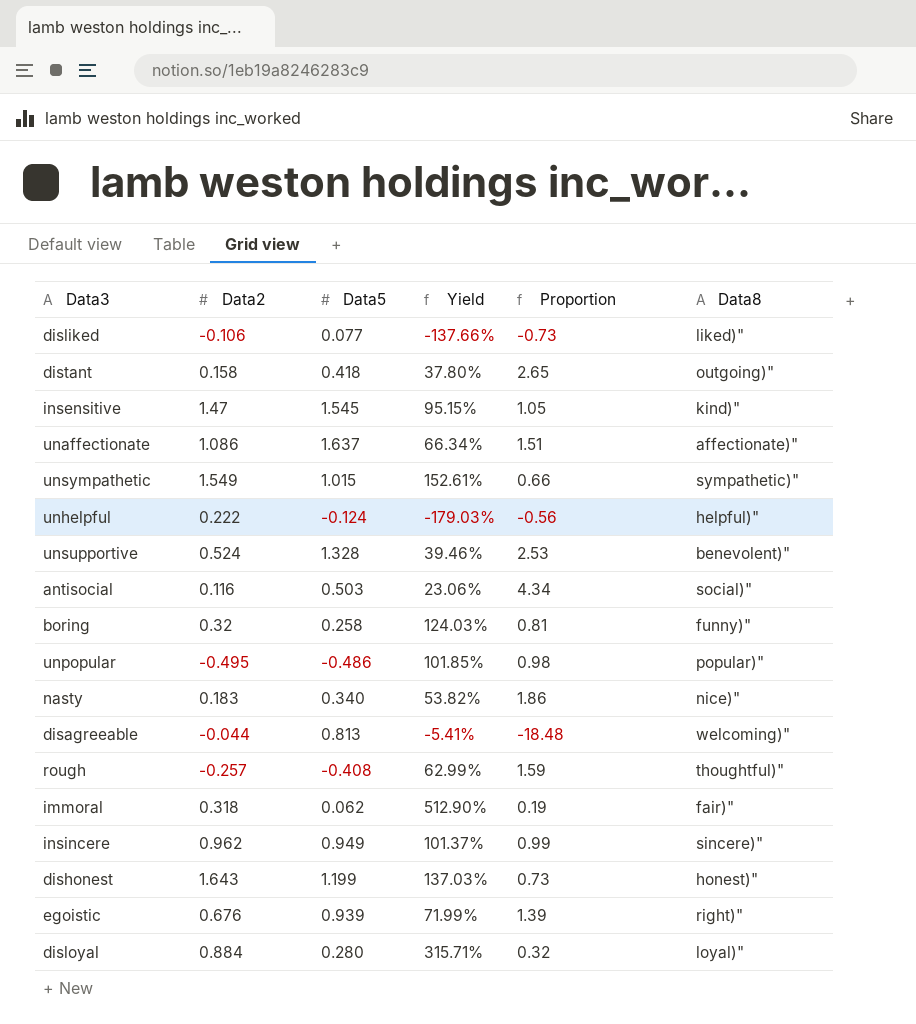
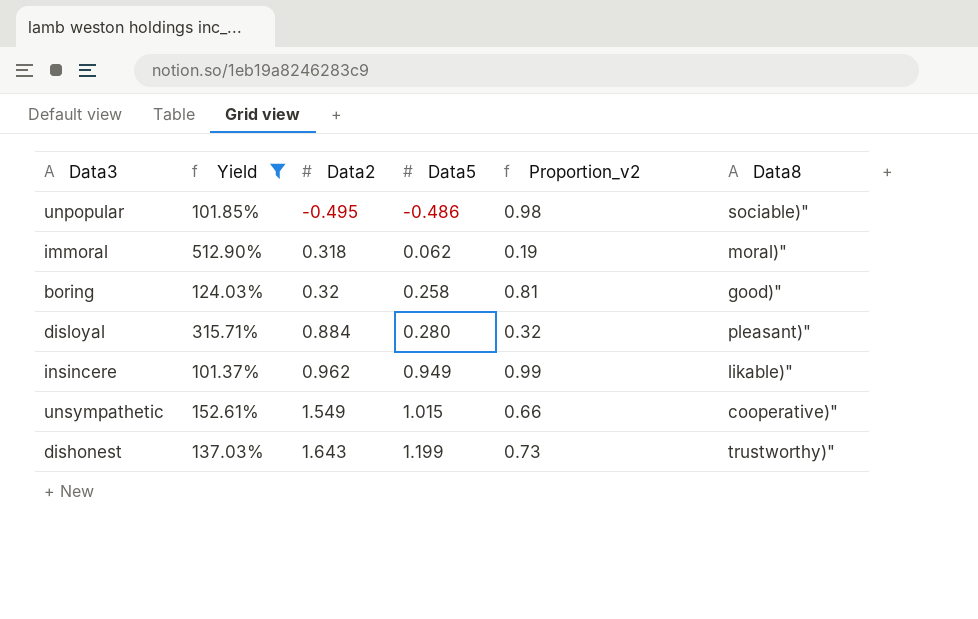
filter: none -> Yield >= 101.37%
row order: none -> Data2 ascending
column Yield | position: 4 -> 2
column name: Proportion -> Proportion_v2
unpopular | Data8: popular)" -> sociable)"
immoral | Data8: fair)" -> moral)"
boring | Data8: funny)" -> good)"
disloyal | Data8: loyal)" -> pleasant)"
insincere | Data8: sincere)" -> likable)"
unsympathetic | Data8: sympathetic)" -> cooperative)"
dishonest | Data8: honest)" -> trustworthy)"

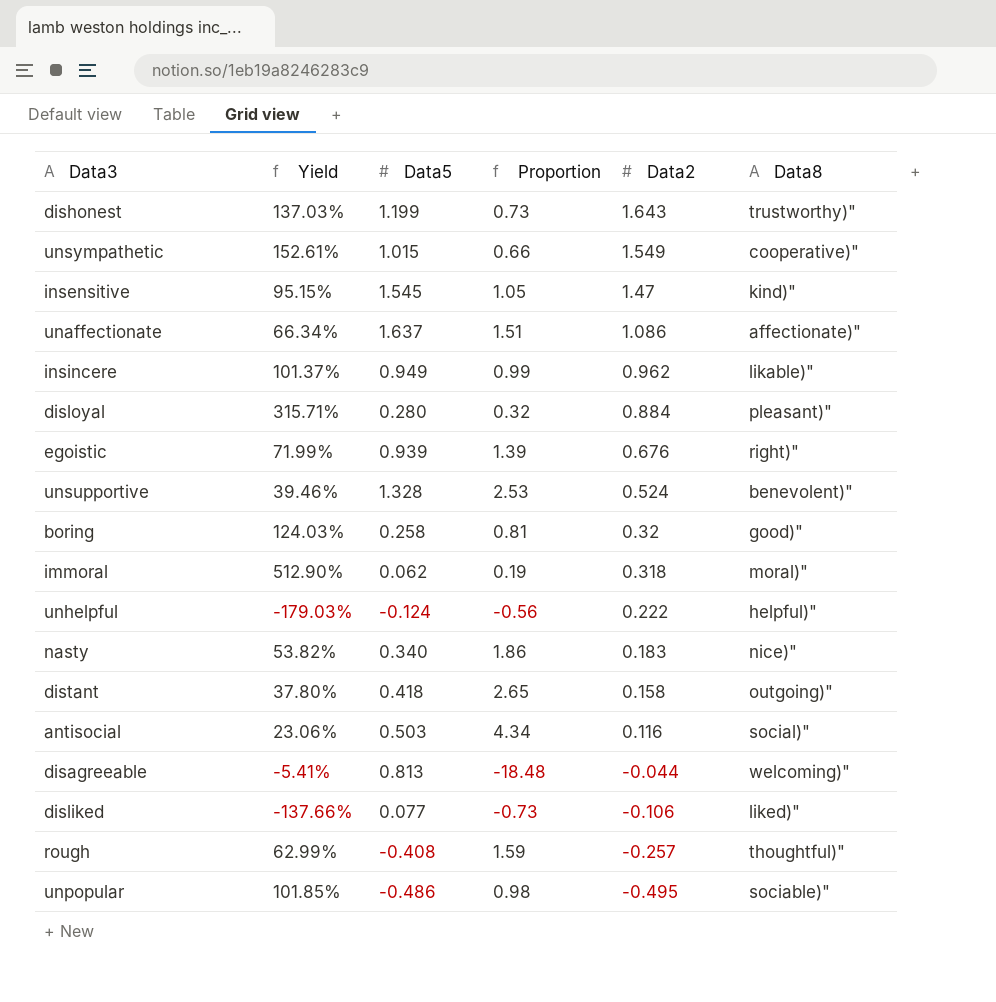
filter: Yield >= 101.37% -> none
row order: Data2 ascending -> Data2 descending
column name: Proportion_v2 -> Proportion
column Data2 | position: 3 -> 5

